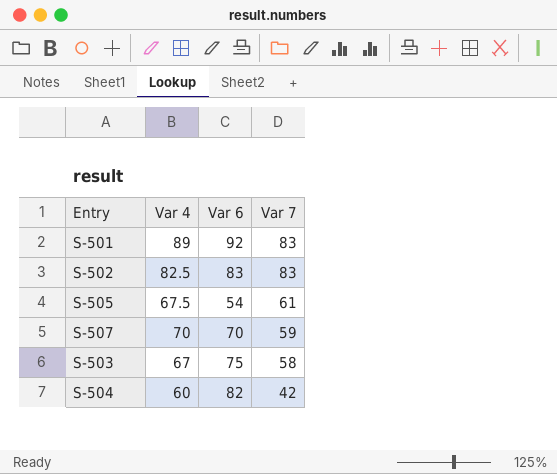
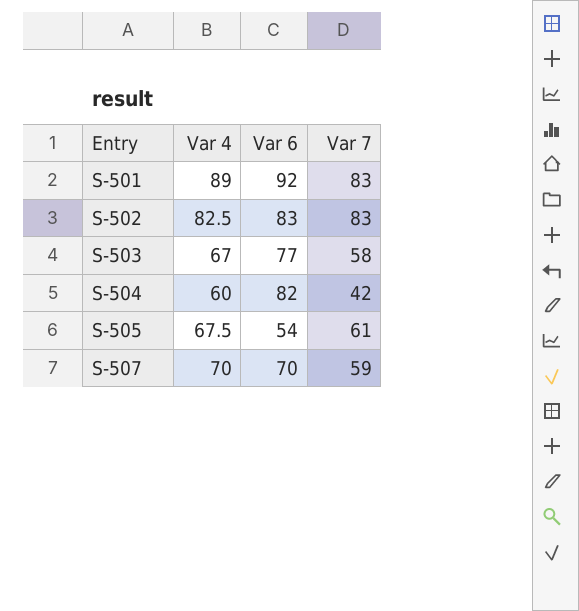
row order: Var 7 descending -> Entry ascending
S-503 | Var 6: 75 -> 77

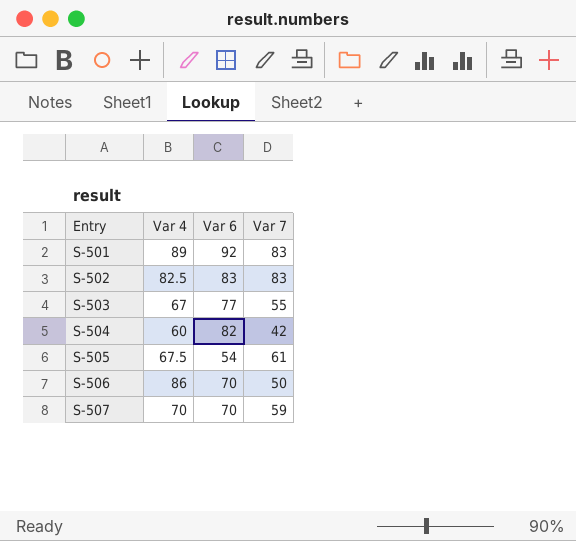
S-503 | Var 7: 58 -> 55
row S-506: none -> 86 | 70 | 50

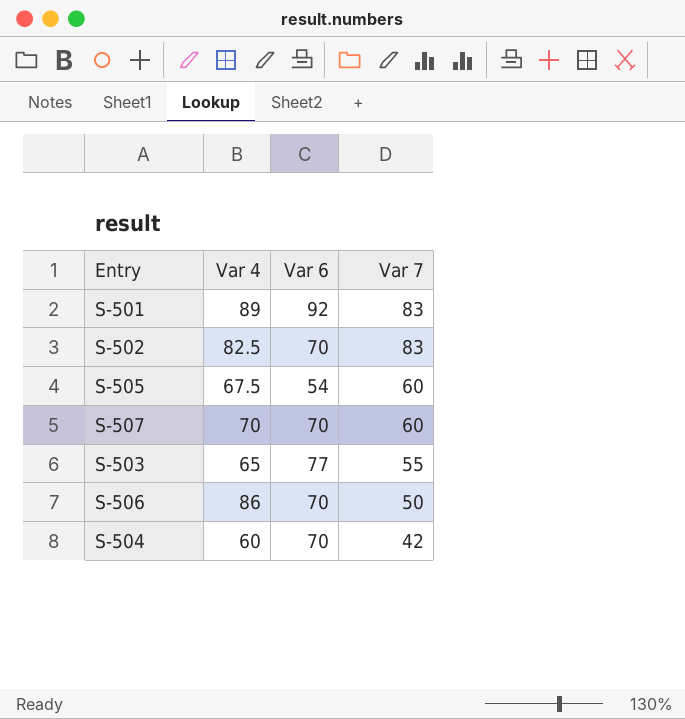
row order: Entry ascending -> Var 7 descending
S-502 | Var 6: 83 -> 70
S-505 | Var 7: 61 -> 60
S-507 | Var 7: 59 -> 60
S-503 | Var 4: 67 -> 65
S-504 | Var 6: 82 -> 70

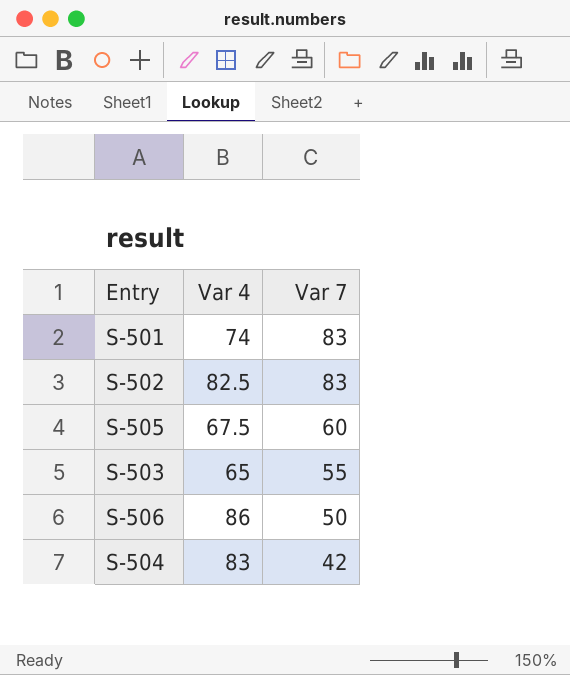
column Var 6 | position: 3 -> none
row S-507: 70 | 70 | 60 -> none
S-501 | Var 4: 89 -> 74
S-504 | Var 4: 60 -> 83

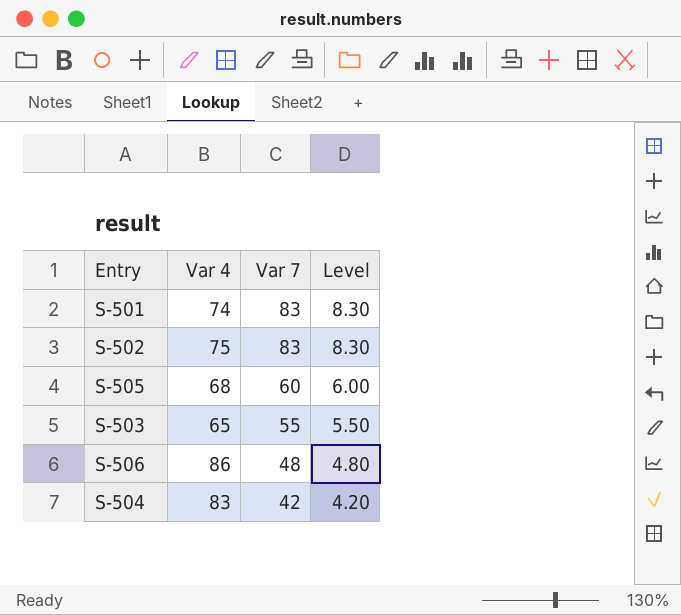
column Level | formula: none -> [Var 7] * 0.1
S-502 | Var 4: 82.5 -> 75
S-505 | Var 4: 67.5 -> 68
S-506 | Var 7: 50 -> 48

